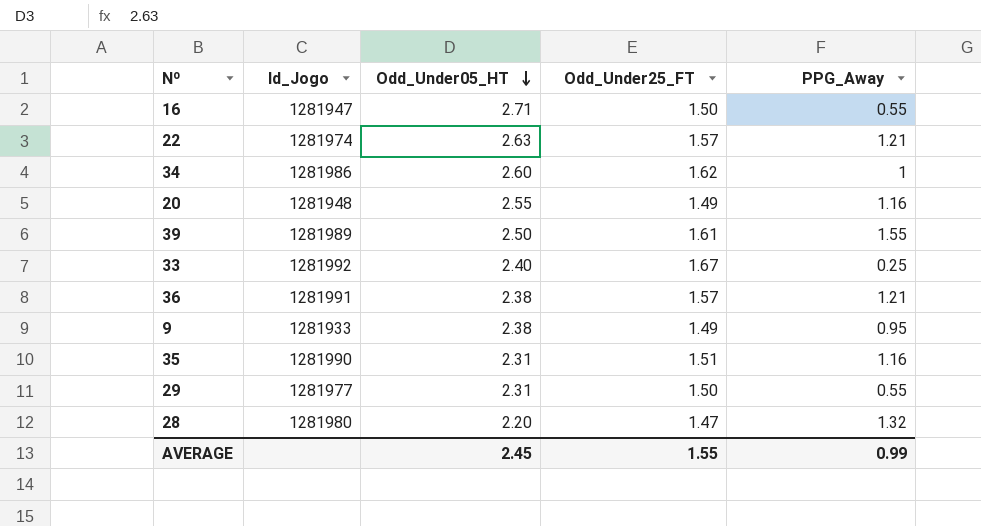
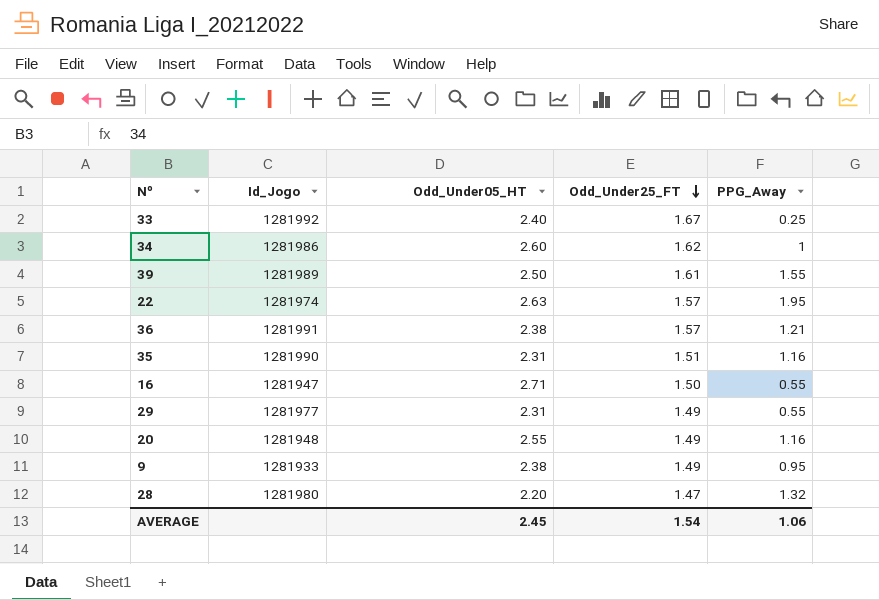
row order: Odd_Under05_HT descending -> Odd_Under25_FT descending
22 | PPG_Away: 1.21 -> 1.95
29 | Odd_Under25_FT: 1.50 -> 1.49
AVERAGE | Odd_Under25_FT: 1.55 -> 1.54
AVERAGE | PPG_Away: 0.99 -> 1.06

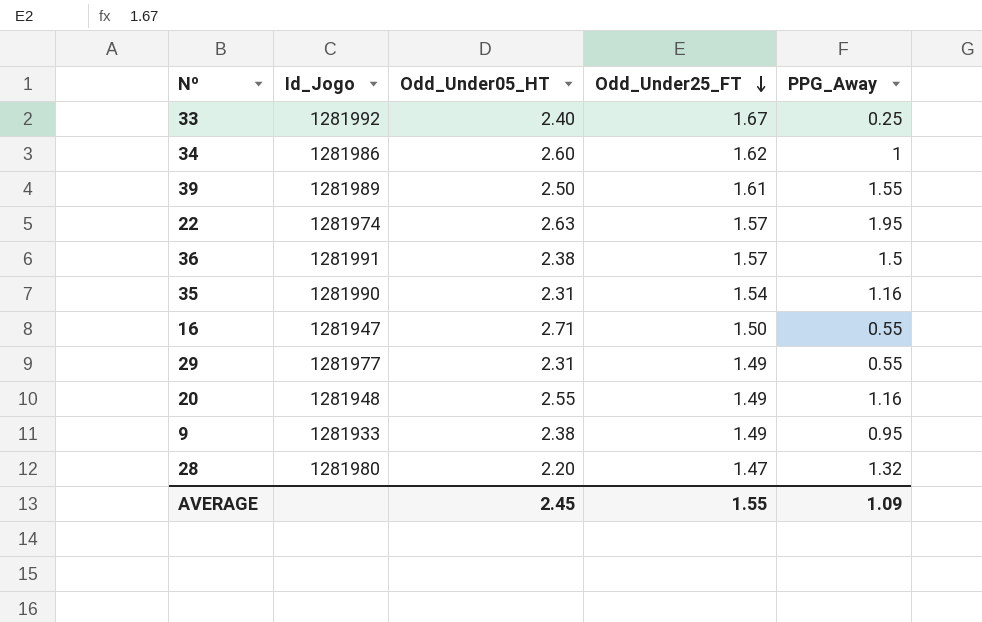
36 | PPG_Away: 1.21 -> 1.5
35 | Odd_Under25_FT: 1.51 -> 1.54
AVERAGE | Odd_Under25_FT: 1.54 -> 1.55
AVERAGE | PPG_Away: 1.06 -> 1.09

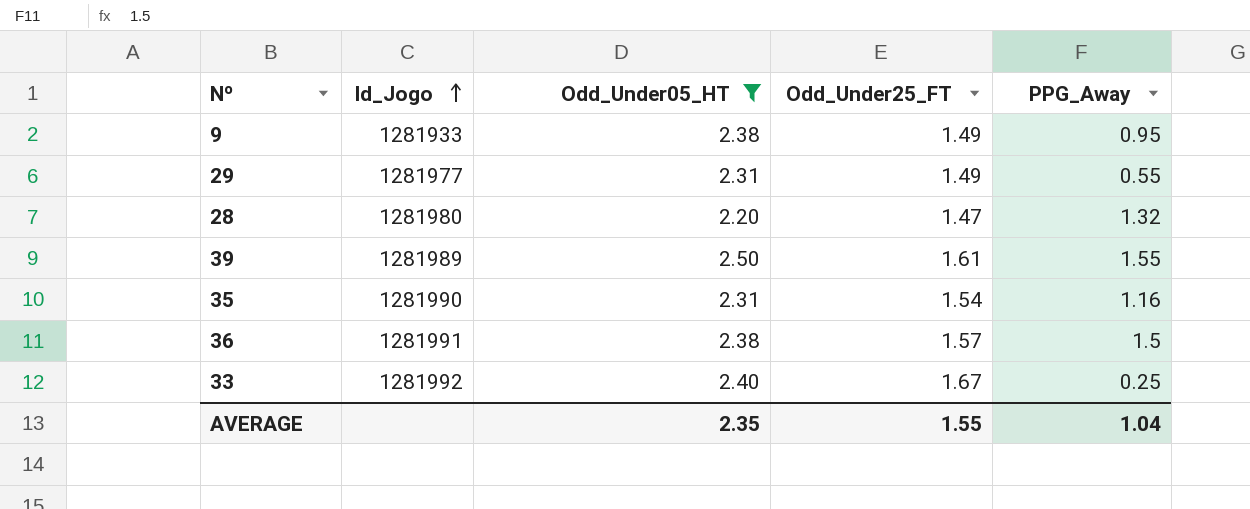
filter: none -> Odd_Under05_HT <= 2.50
row order: Odd_Under25_FT descending -> Id_Jogo ascending
AVERAGE | Odd_Under05_HT: 2.45 -> 2.35
AVERAGE | PPG_Away: 1.09 -> 1.04

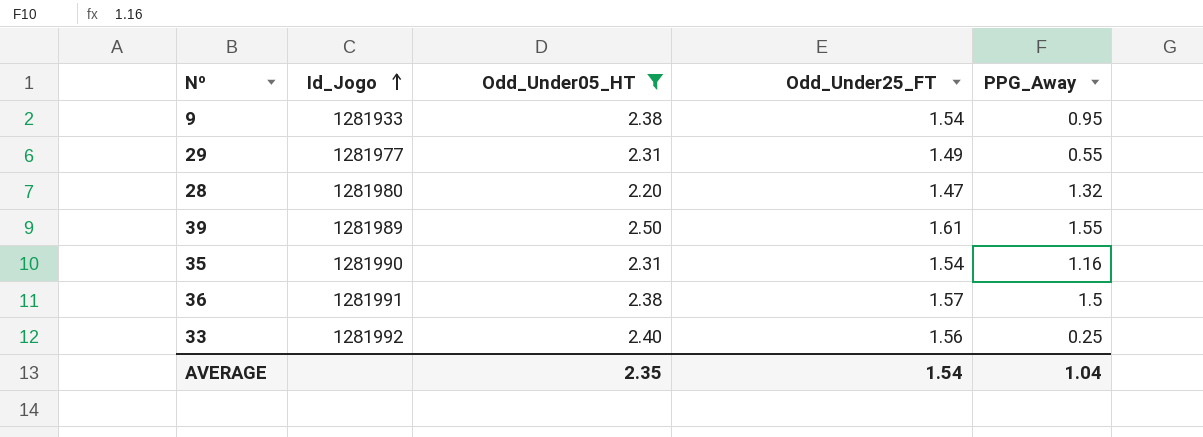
9 | Odd_Under25_FT: 1.49 -> 1.54
33 | Odd_Under25_FT: 1.67 -> 1.56
AVERAGE | Odd_Under25_FT: 1.55 -> 1.54

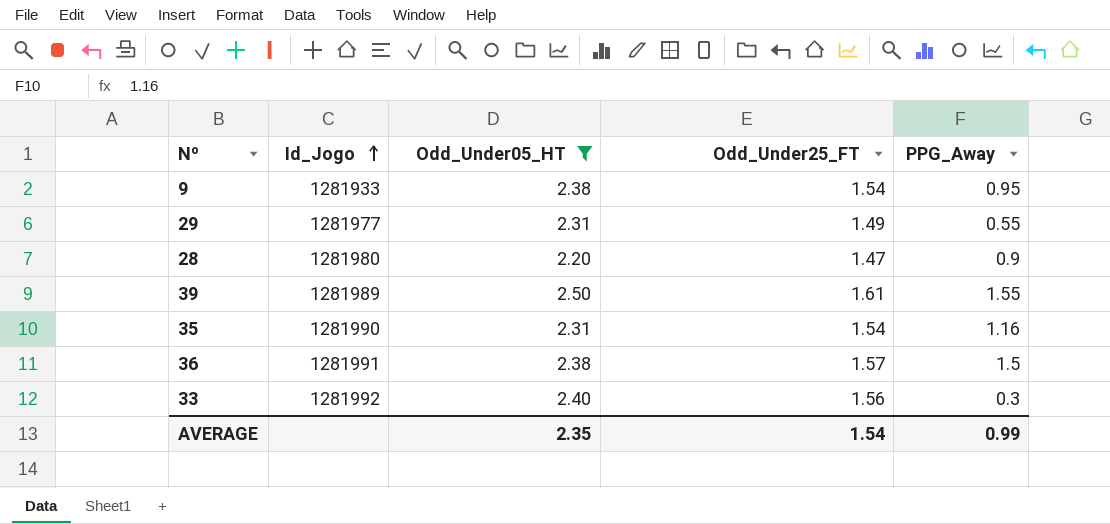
28 | PPG_Away: 1.32 -> 0.9
33 | PPG_Away: 0.25 -> 0.3
AVERAGE | PPG_Away: 1.04 -> 0.99

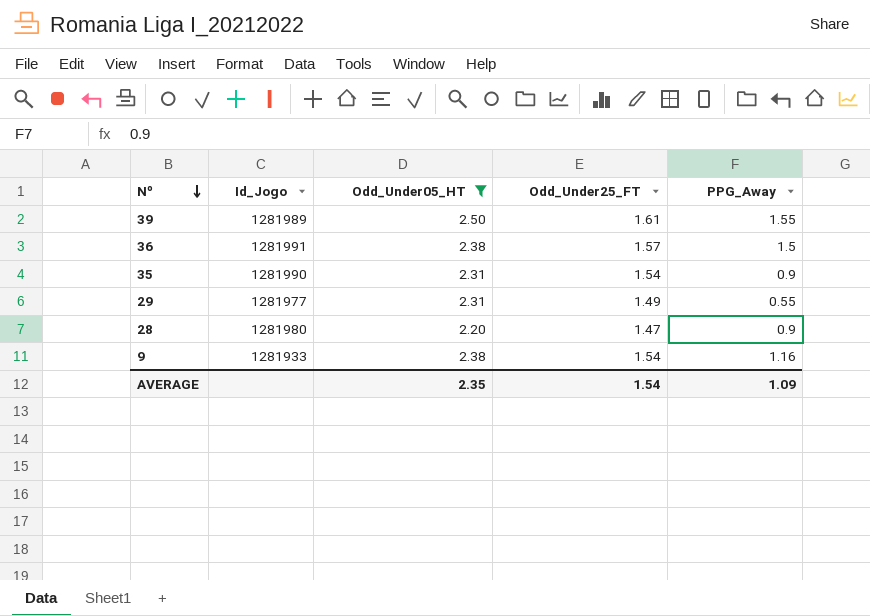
row order: Id_Jogo ascending -> Nº descending
row 33: 1281992 | 2.40 | 1.56 | 0.3 -> none
35 | PPG_Away: 1.16 -> 0.9
9 | PPG_Away: 0.95 -> 1.16
AVERAGE | PPG_Away: 0.99 -> 1.09

